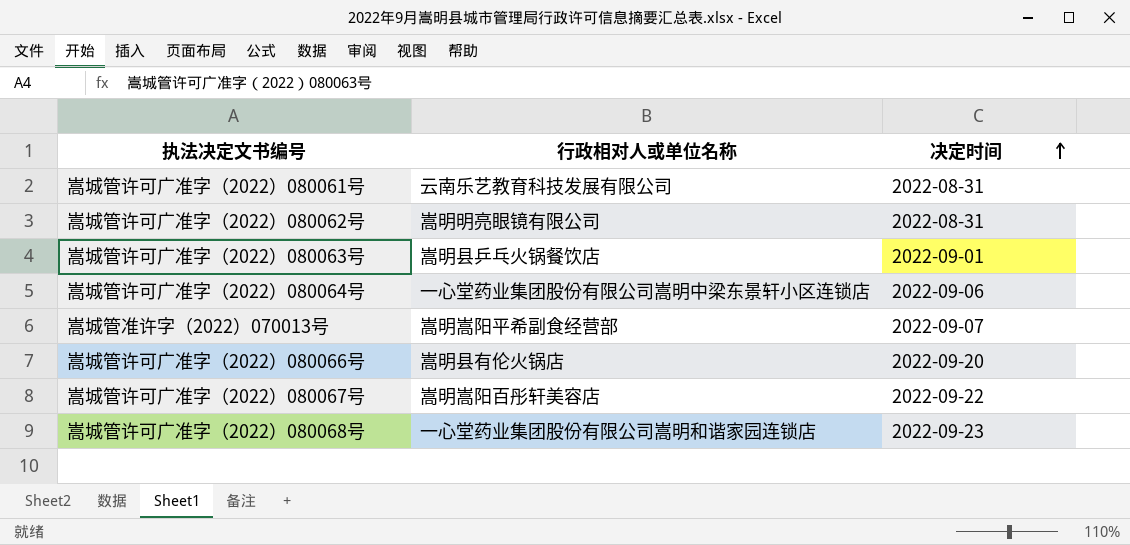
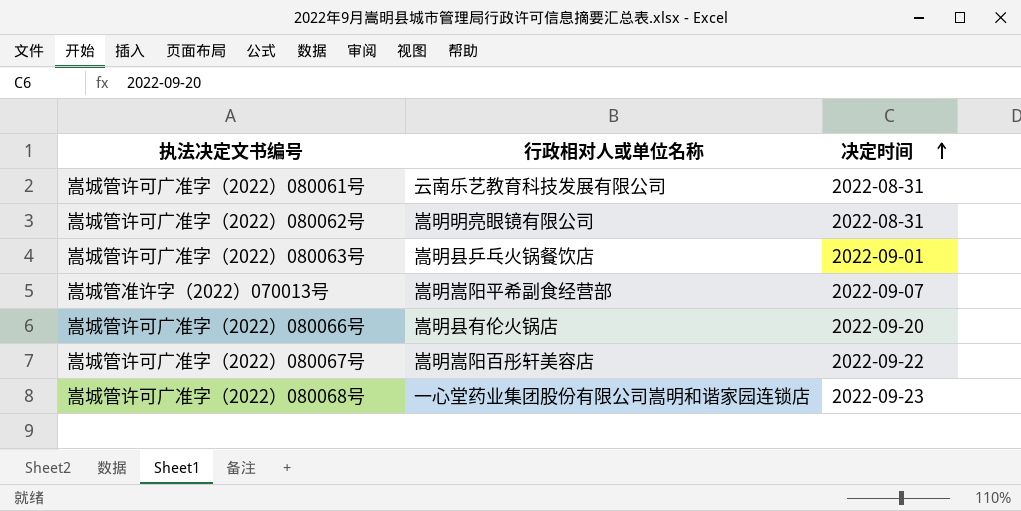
row 嵩城管许可广准字（2022）080064号: 一心堂药业集团股份有限公司嵩明中梁东景轩小区连锁店 | 2022-09-06 -> none

